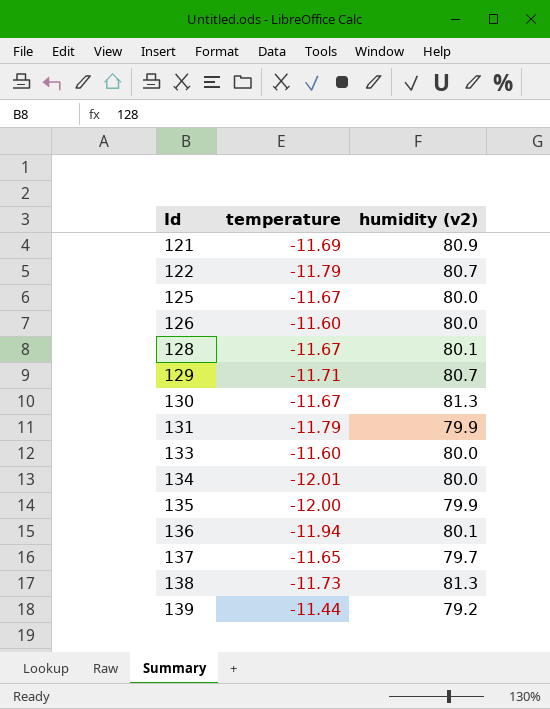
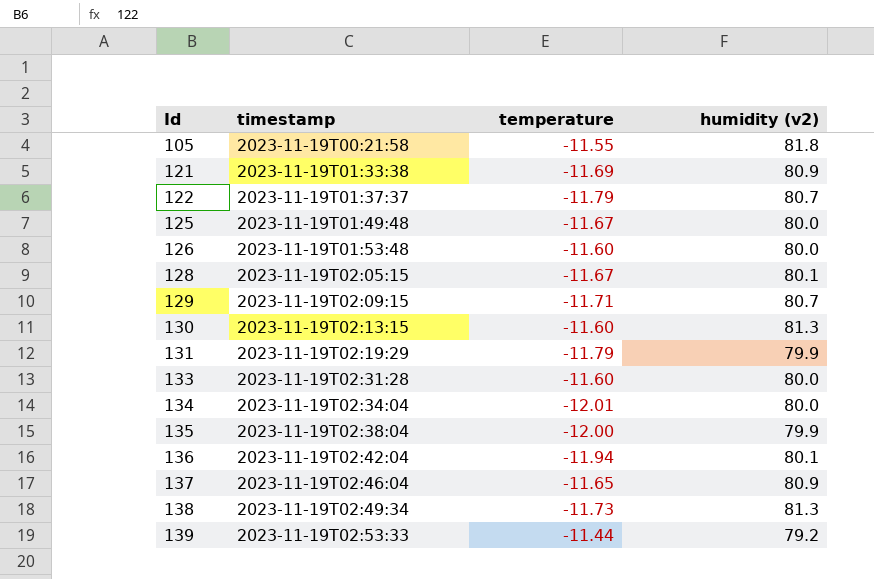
column timestamp | position: none -> 2
row 105: none -> 2023-11-19T00:21:58 | -11.55 | 81.8
130 | temperature: -11.67 -> -11.60
137 | humidity (v2): 79.7 -> 80.9

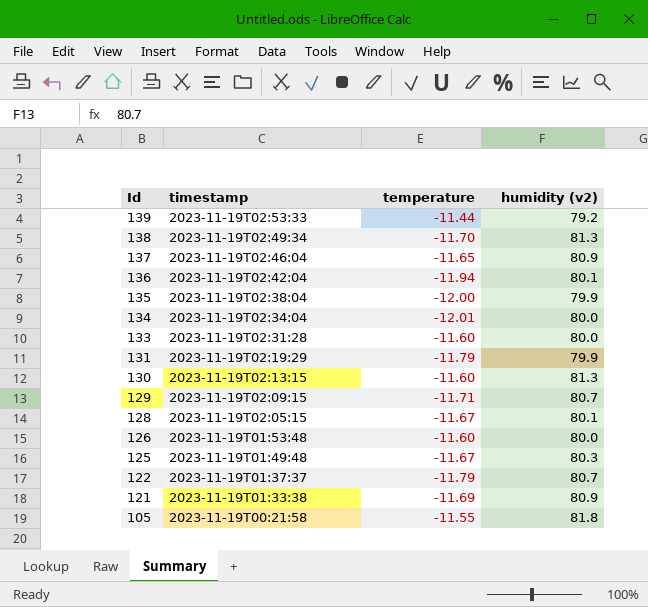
row order: Id ascending -> Id descending
138 | temperature: -11.73 -> -11.70
125 | humidity (v2): 80.0 -> 80.3

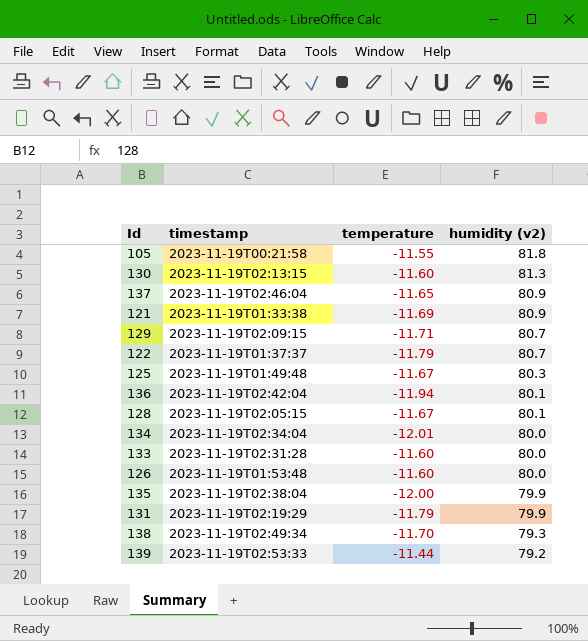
row order: Id descending -> humidity (v2) descending
138 | humidity (v2): 81.3 -> 79.3

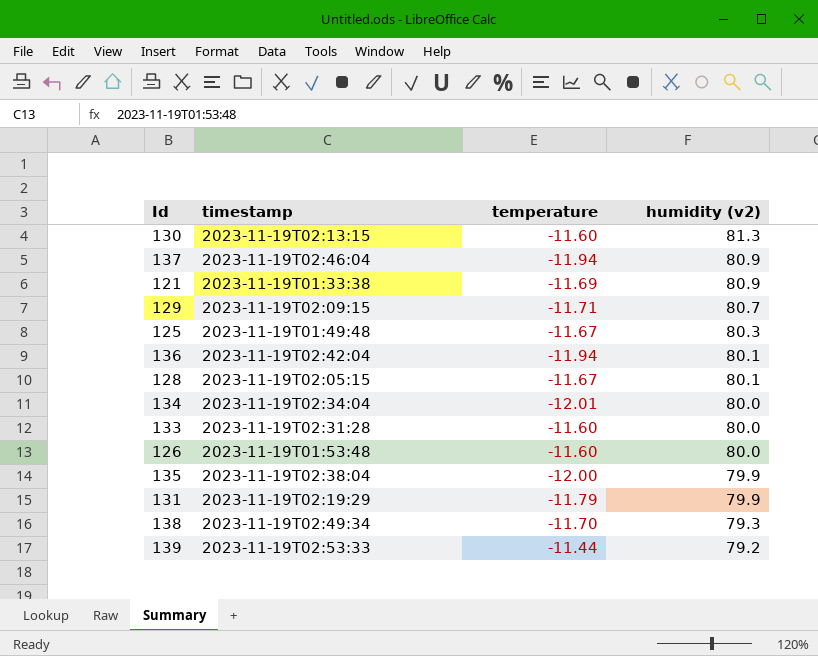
row 105: 2023-11-19T00:21:58 | -11.55 | 81.8 -> none
row 122: 2023-11-19T01:37:37 | -11.79 | 80.7 -> none
137 | temperature: -11.65 -> -11.94

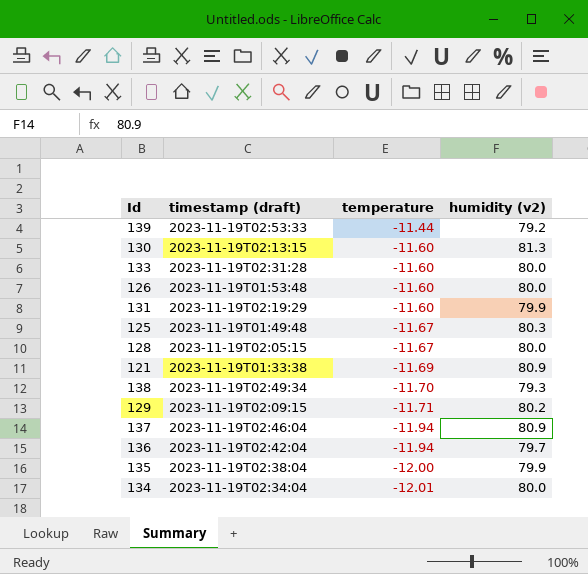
row order: humidity (v2) descending -> temperature descending
column name: timestamp -> timestamp (draft)
131 | temperature: -11.79 -> -11.60
128 | humidity (v2): 80.1 -> 80.0
129 | humidity (v2): 80.7 -> 80.2
136 | humidity (v2): 80.1 -> 79.7

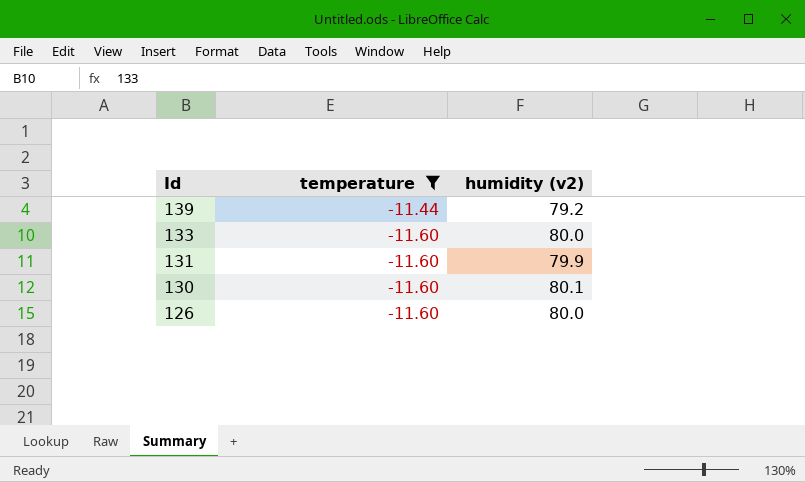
filter: none -> temperature >= -11.60
row order: temperature descending -> Id descending
column timestamp (draft) | position: 2 -> none
130 | humidity (v2): 81.3 -> 80.1

